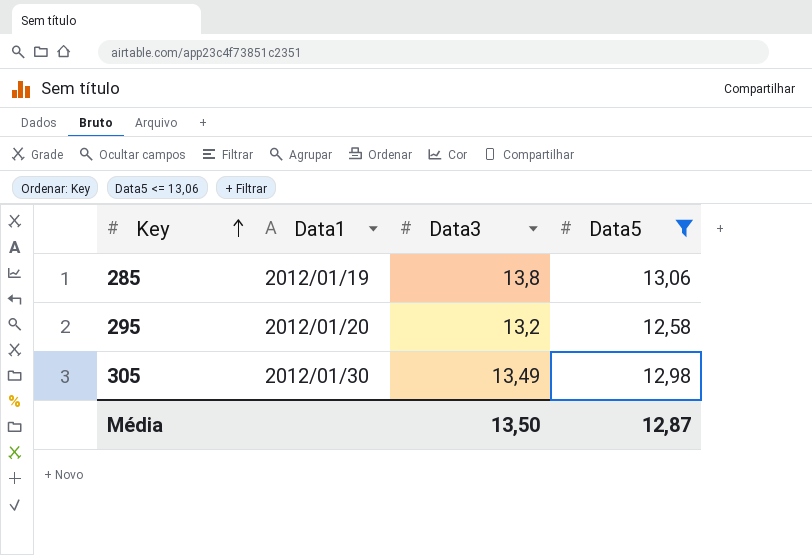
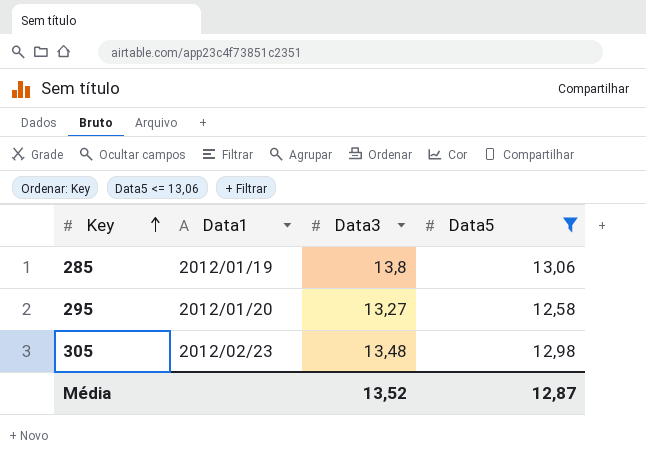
295 | Data3: 13,2 -> 13,27
305 | Data1: 2012/01/30 -> 2012/02/23
305 | Data3: 13,49 -> 13,48
Média | Data3: 13,50 -> 13,52

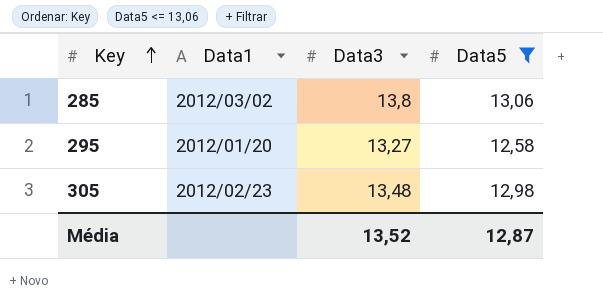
285 | Data1: 2012/01/19 -> 2012/03/02

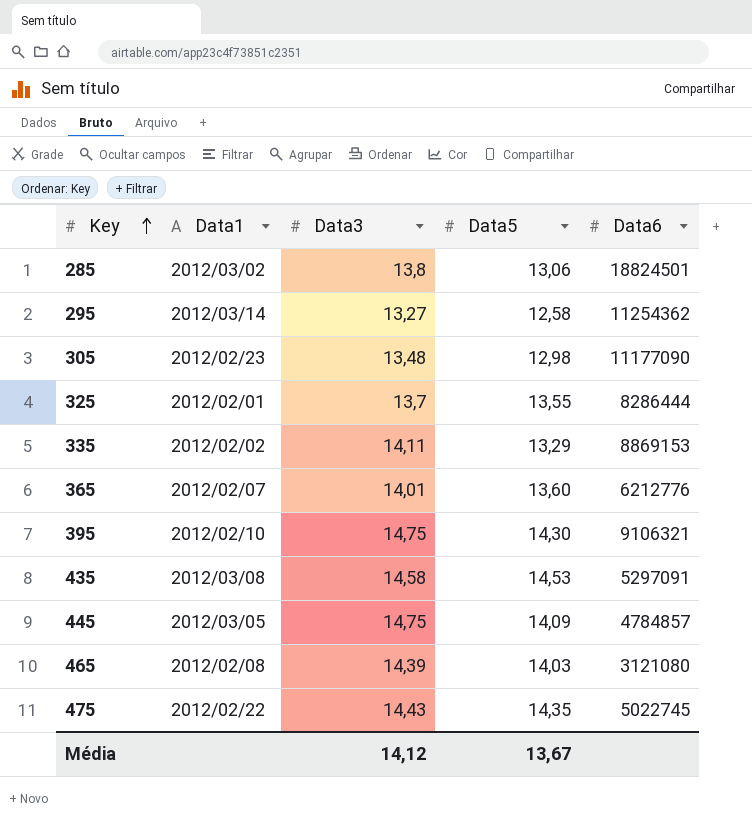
filter: Data5 <= 13,06 -> none
column Data6 | position: none -> 5
295 | Data1: 2012/01/20 -> 2012/03/14
Média | Data3: 13,52 -> 14,12
Média | Data5: 12,87 -> 13,67

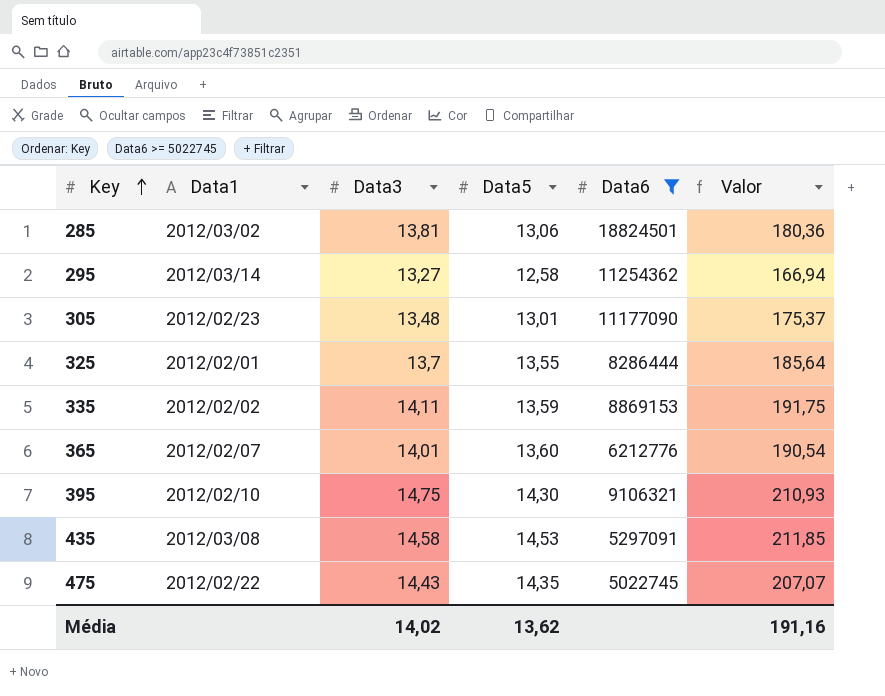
filter: none -> Data6 >= 5022745
column Valor | formula: none -> [Data3] * [Data5]
285 | Data3: 13,8 -> 13,81
305 | Data5: 12,98 -> 13,01
335 | Data5: 13,29 -> 13,59
Média | Data3: 14,12 -> 14,02
Média | Data5: 13,67 -> 13,62

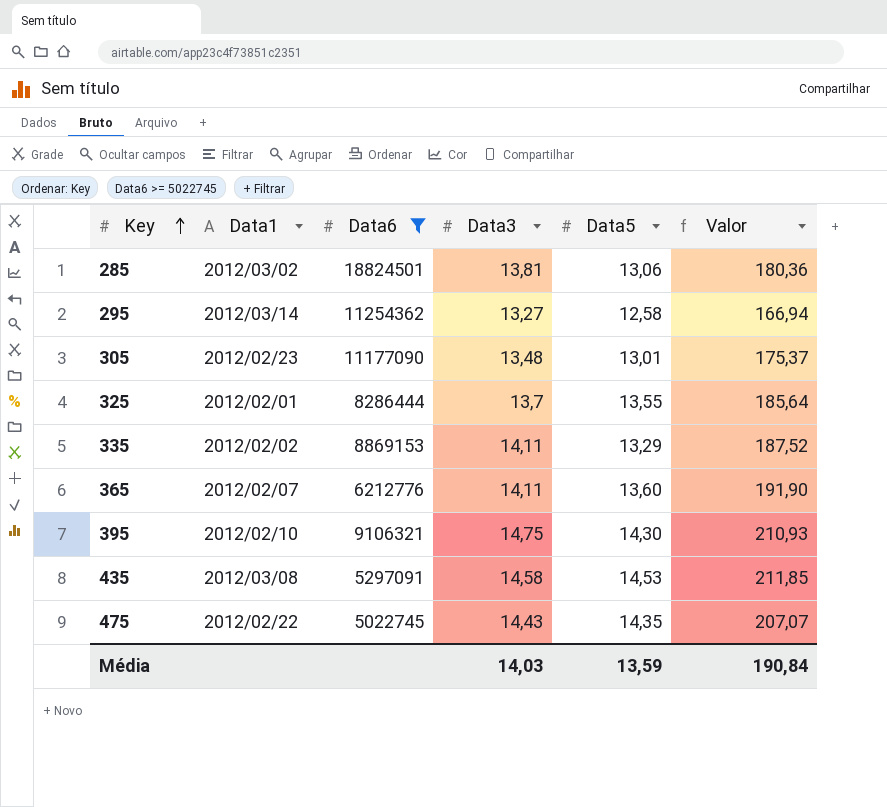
column Data6 | position: 5 -> 3
335 | Data5: 13,59 -> 13,29
335 | Valor: 191,75 -> 187,52
365 | Data3: 14,01 -> 14,11
365 | Valor: 190,54 -> 191,90
Média | Data3: 14,02 -> 14,03
Média | Data5: 13,62 -> 13,59
Média | Valor: 191,16 -> 190,84

